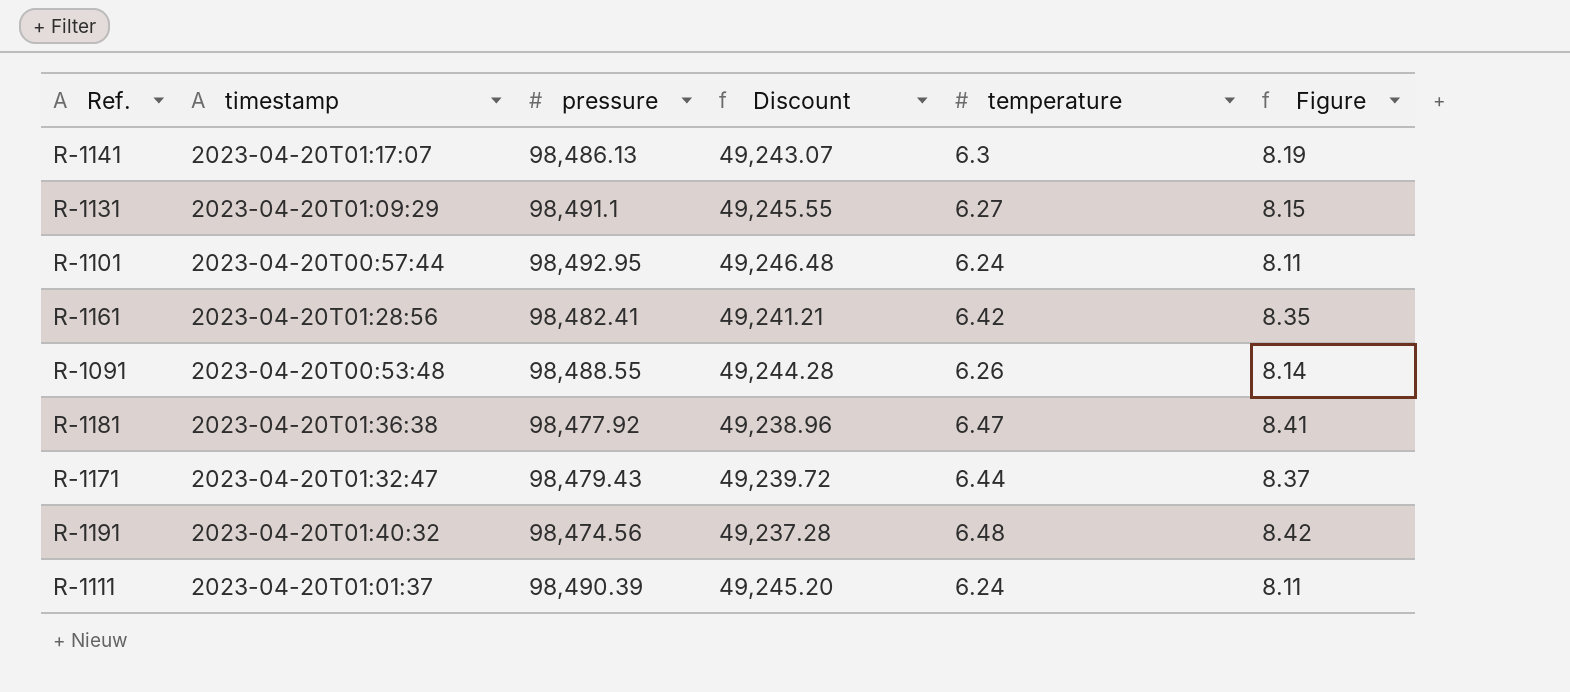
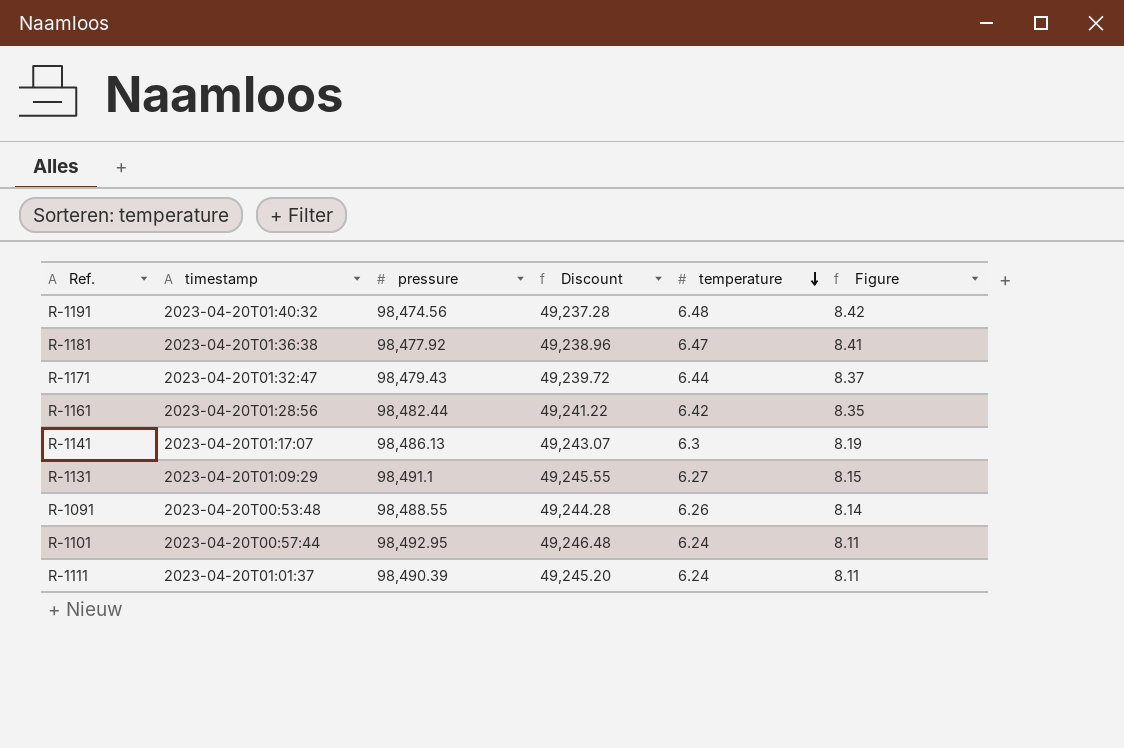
row order: none -> temperature descending
R-1161 | pressure: 98,482.41 -> 98,482.44
R-1161 | Discount: 49,241.21 -> 49,241.22

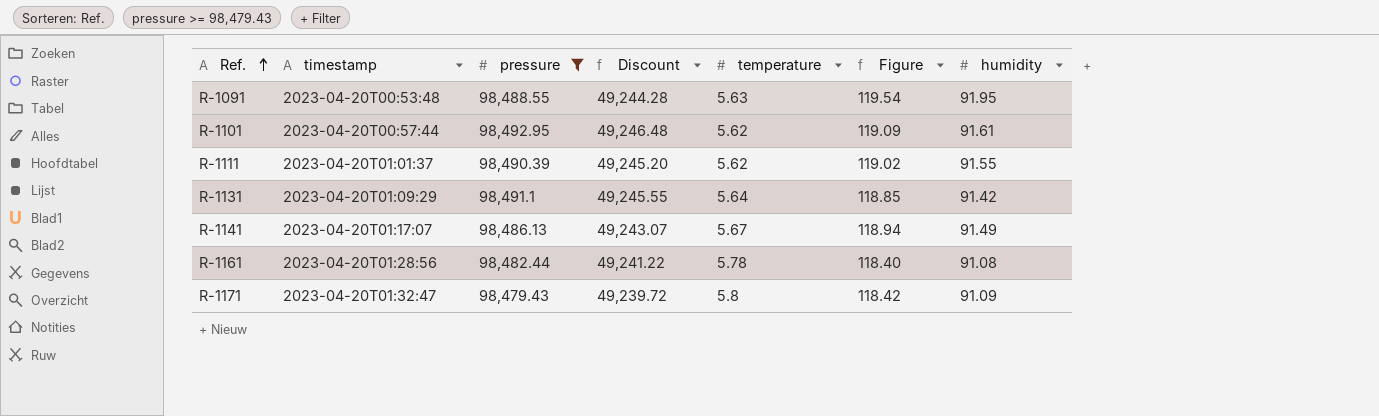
filter: none -> pressure >= 98,479.43
row order: temperature descending -> Ref. ascending
column Figure | formula: [temperature] * 1.3 -> [humidity] * 1.3
column humidity | position: none -> 7
R-1091 | temperature: 6.26 -> 5.63
R-1101 | temperature: 6.24 -> 5.62
R-1111 | temperature: 6.24 -> 5.62
R-1131 | temperature: 6.27 -> 5.64
R-1141 | temperature: 6.3 -> 5.67
R-1161 | temperature: 6.42 -> 5.78
R-1171 | temperature: 6.44 -> 5.8

